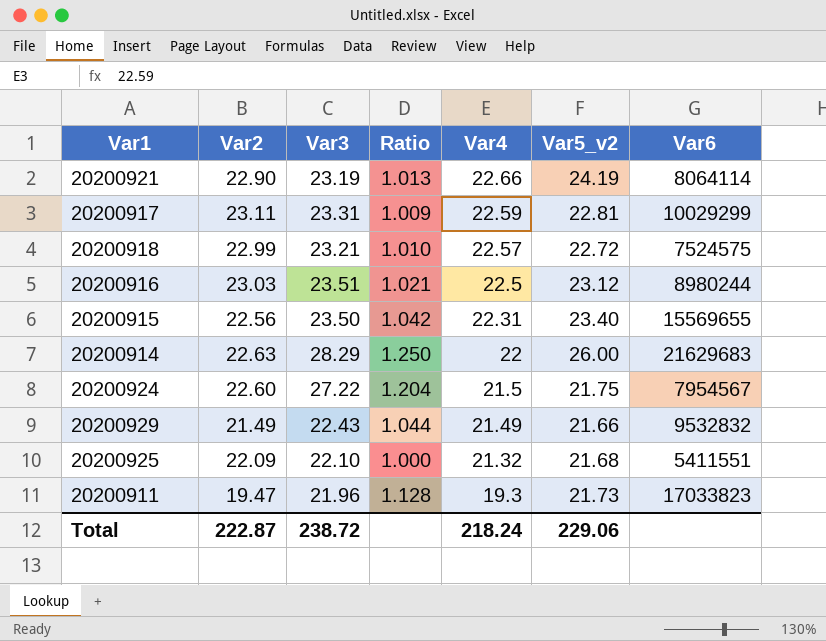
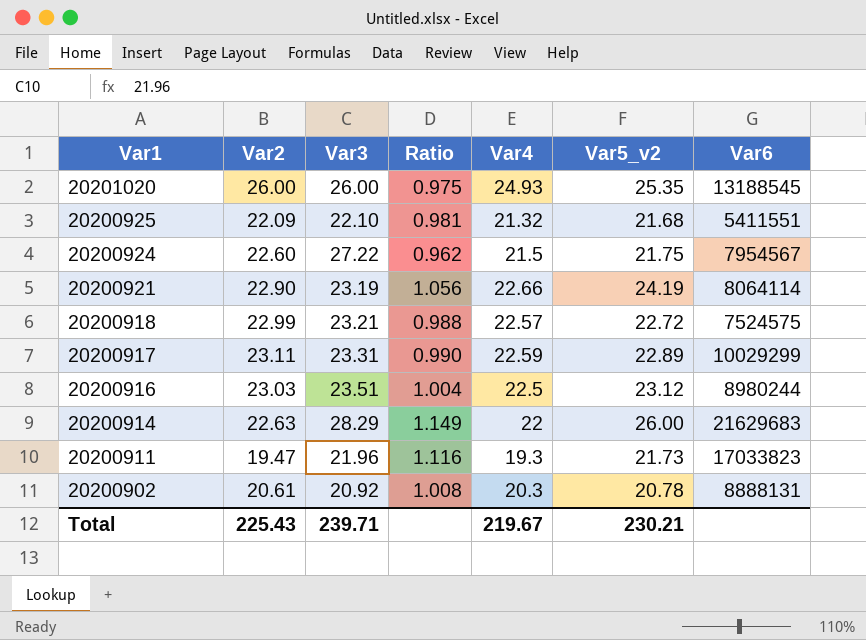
row order: Var4 descending -> Var1 descending
column Ratio | formula: [Var3] / [Var2] -> [Var5_v2] / [Var2]
row 20200915: 22.56 | 23.50 | 1.042 | 22.31 | 23.40 | 15569655 -> none
row 20200929: 21.49 | 22.43 | 1.044 | 21.49 | 21.66 | 9532832 -> none
row 20201020: none -> 26.00 | 26.00 | 0.975 | 24.93 | 25.35 | 13188545
20200917 | Var5_v2: 22.81 -> 22.89
row 20200902: none -> 20.61 | 20.92 | 1.008 | 20.3 | 20.78 | 8888131
Total | Var2: 222.87 -> 225.43
Total | Var3: 238.72 -> 239.71
Total | Var4: 218.24 -> 219.67
Total | Var5_v2: 229.06 -> 230.21

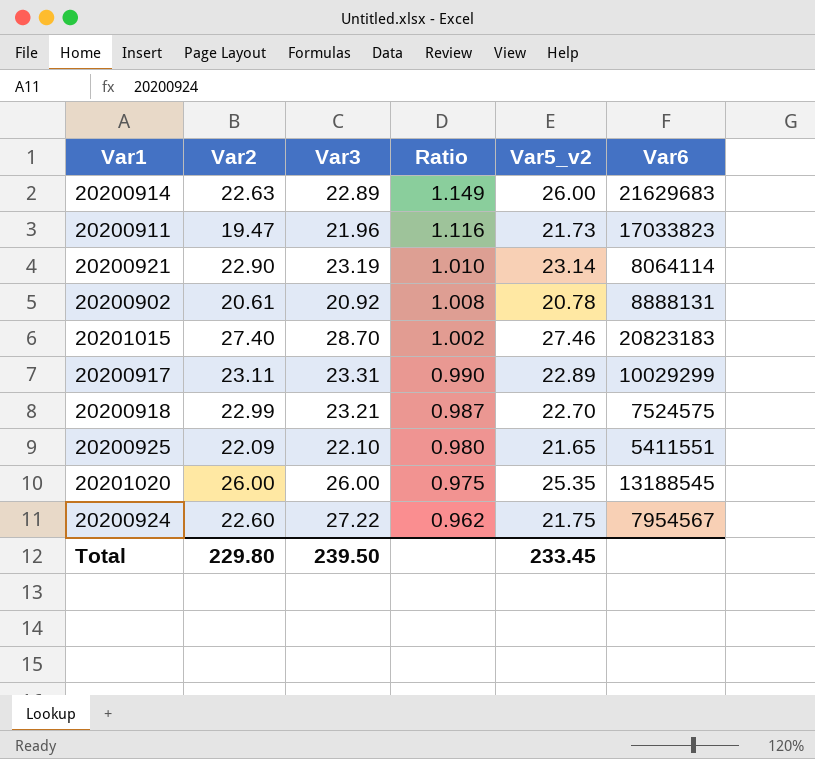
row order: Var1 descending -> Ratio descending
column Var4 | position: 5 -> none
row 20200916: 23.03 | 23.51 | 1.004 | 22.5 | 23.12 | 8980244 -> none
20200914 | Var3: 28.29 -> 22.89
20200921 | Ratio: 1.056 -> 1.010
20200921 | Var5_v2: 24.19 -> 23.14
row 20201015: none -> 27.40 | 28.70 | 1.002 | 27.46 | 20823183
20200918 | Ratio: 0.988 -> 0.987
20200918 | Var5_v2: 22.72 -> 22.70
20200925 | Ratio: 0.981 -> 0.980
20200925 | Var5_v2: 21.68 -> 21.65
Total | Var2: 225.43 -> 229.80
Total | Var3: 239.71 -> 239.50
Total | Var5_v2: 230.21 -> 233.45

